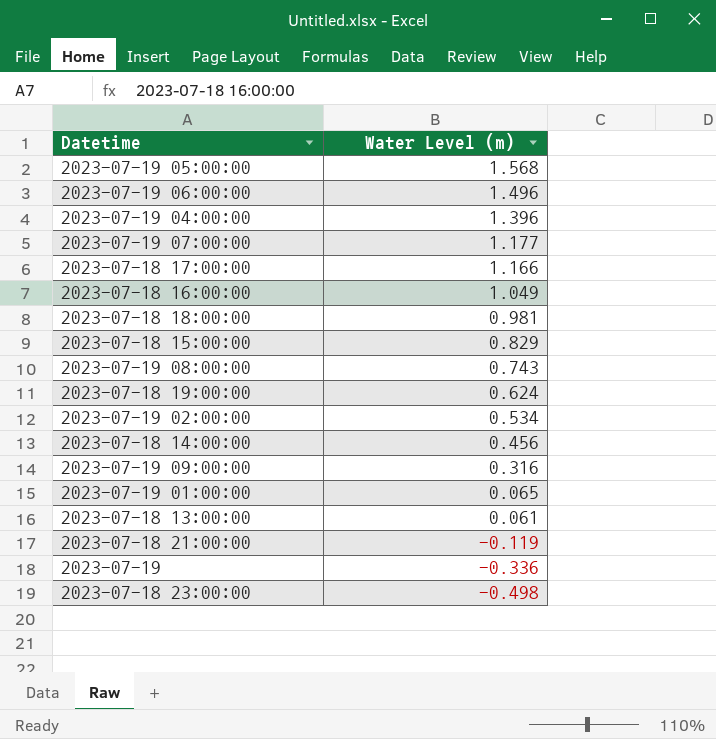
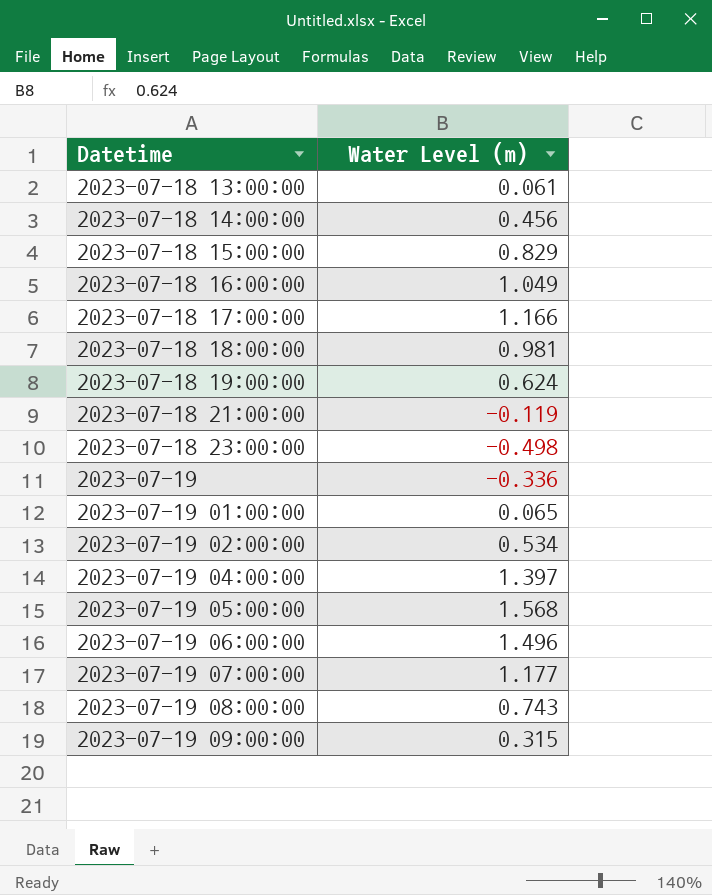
row order: Water Level (m) descending -> Datetime ascending
2023-07-19 04:00:00 | Water Level (m): 1.396 -> 1.397
2023-07-19 09:00:00 | Water Level (m): 0.316 -> 0.315

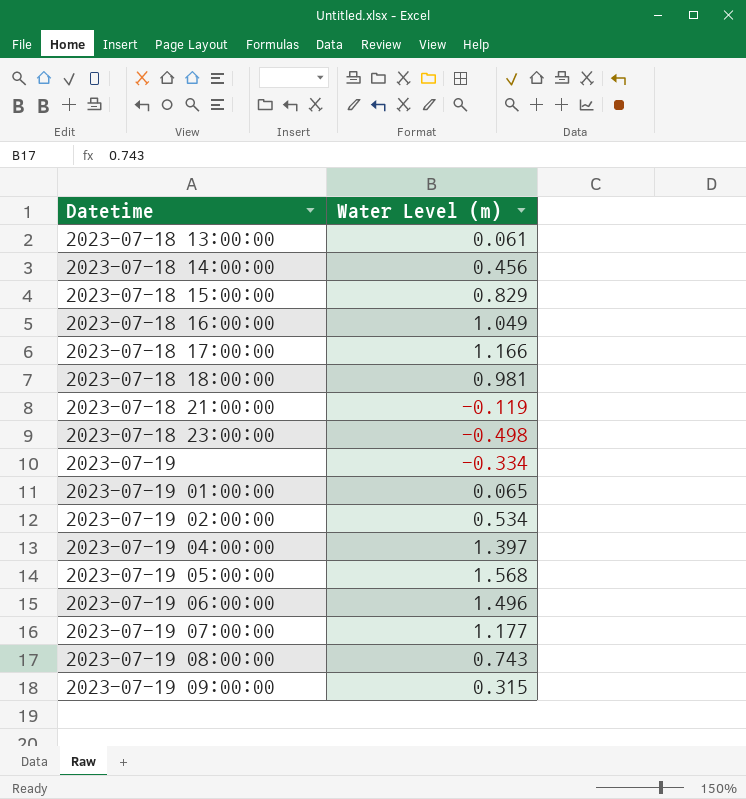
row 2023-07-18 19:00:00: 0.624 -> none
2023-07-19 | Water Level (m): -0.336 -> -0.334

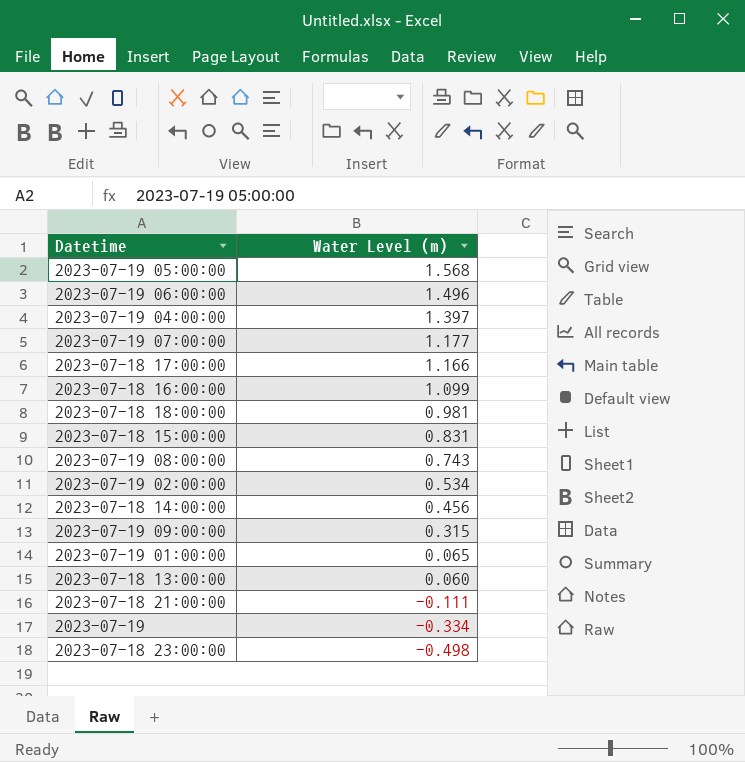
row order: Datetime ascending -> Water Level (m) descending
2023-07-18 16:00:00 | Water Level (m): 1.049 -> 1.099
2023-07-18 15:00:00 | Water Level (m): 0.829 -> 0.831
2023-07-18 13:00:00 | Water Level (m): 0.061 -> 0.060
2023-07-18 21:00:00 | Water Level (m): -0.119 -> -0.111

